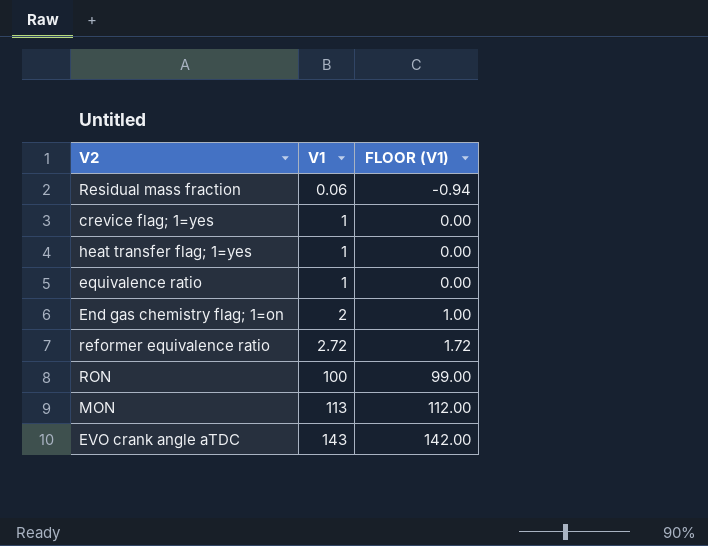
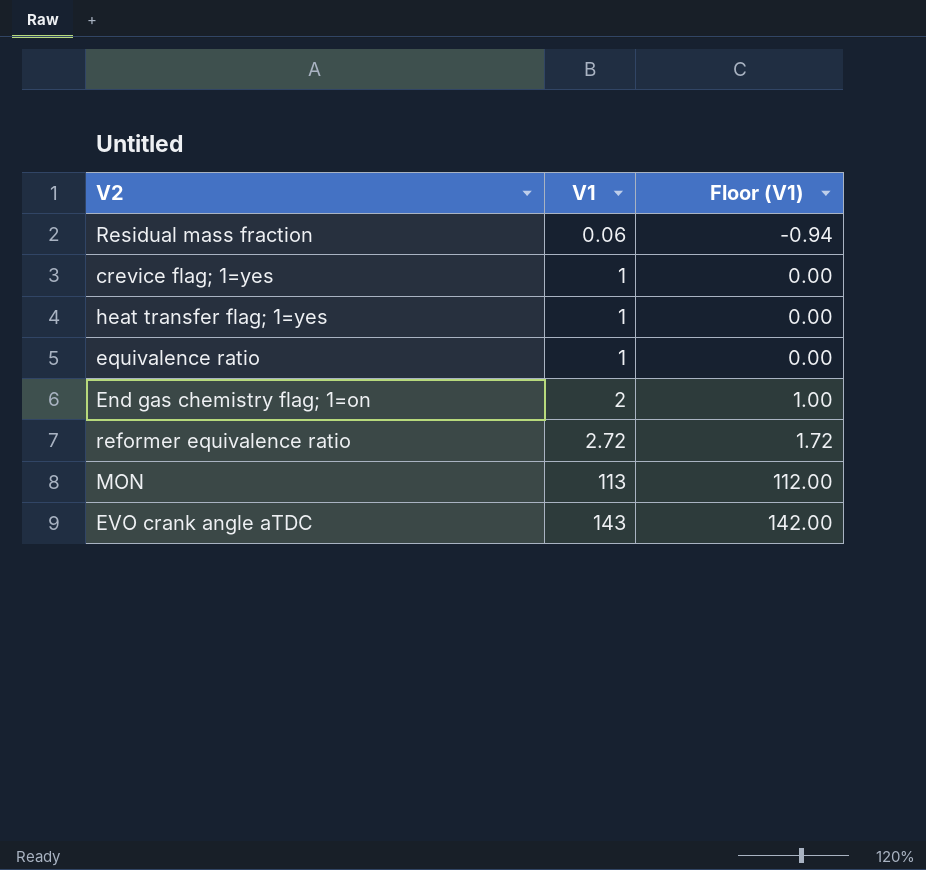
column name: FLOOR (V1) -> Floor (V1)
row RON: 100 | 99.00 -> none

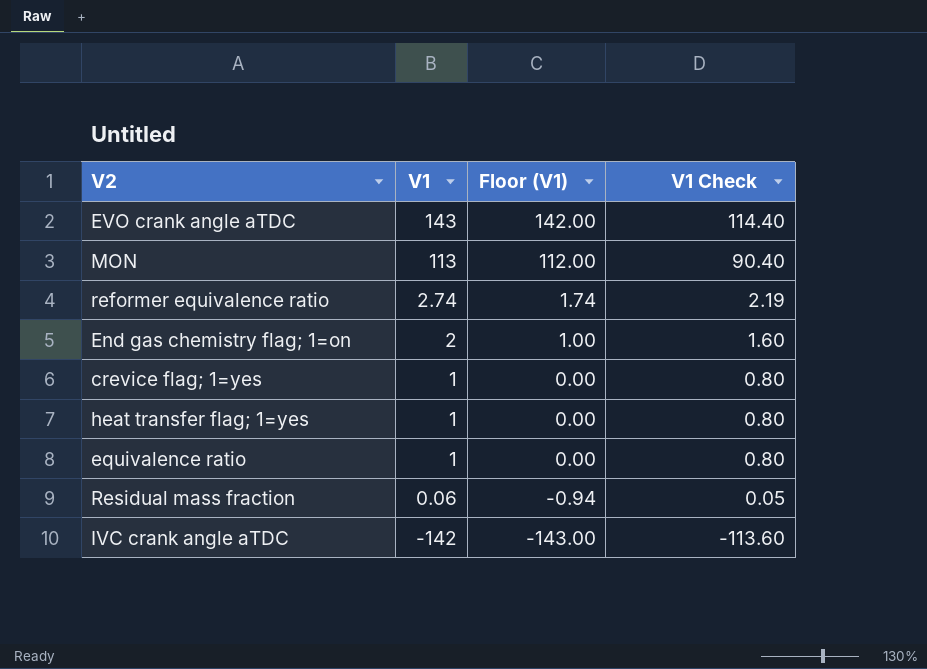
row order: V1 ascending -> V1 descending
column V1 Check | formula: none -> [V1] * 0.8
reformer equivalence ratio | V1: 2.72 -> 2.74
reformer equivalence ratio | Floor (V1): 1.72 -> 1.74
row IVC crank angle aTDC: none -> -142 | -143.00 | -113.60

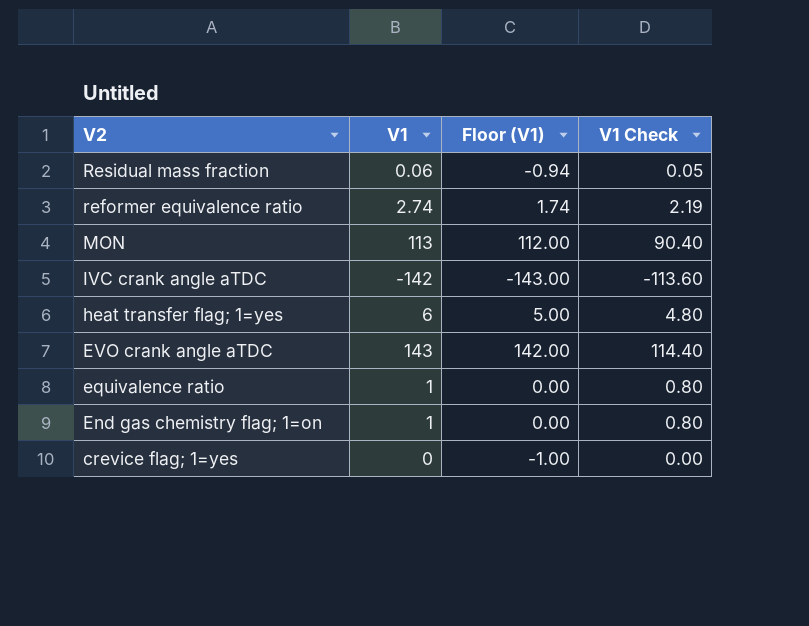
row order: V1 descending -> V2 descending
heat transfer flag; 1=yes | V1: 1 -> 6
heat transfer flag; 1=yes | Floor (V1): 0.00 -> 5.00
heat transfer flag; 1=yes | V1 Check: 0.80 -> 4.80
End gas chemistry flag; 1=on | V1: 2 -> 1
End gas chemistry flag; 1=on | Floor (V1): 1.00 -> 0.00
End gas chemistry flag; 1=on | V1 Check: 1.60 -> 0.80
crevice flag; 1=yes | V1: 1 -> 0
crevice flag; 1=yes | Floor (V1): 0.00 -> -1.00
crevice flag; 1=yes | V1 Check: 0.80 -> 0.00

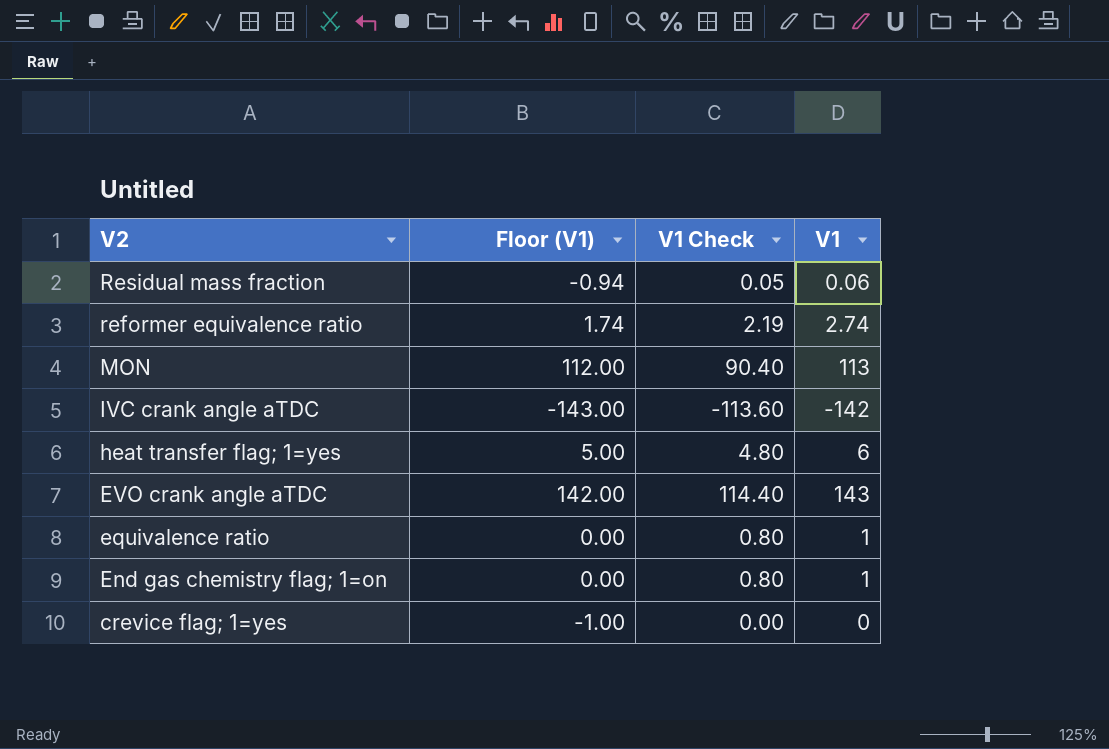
column V1 | position: 2 -> 4

